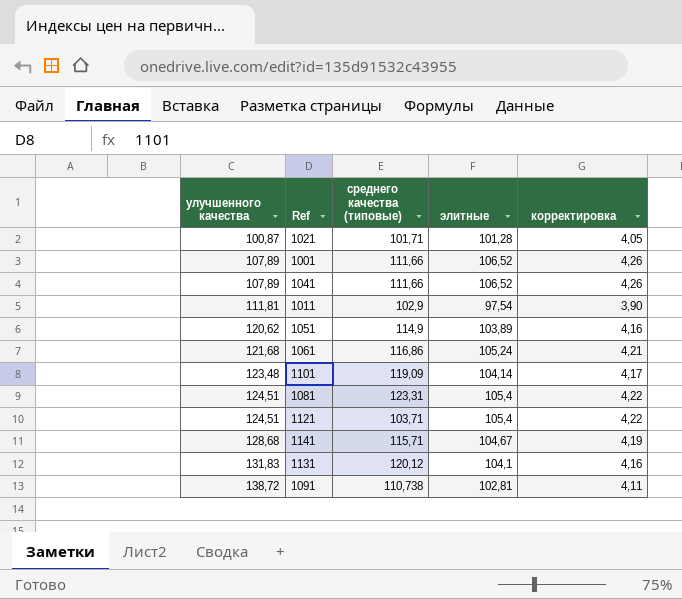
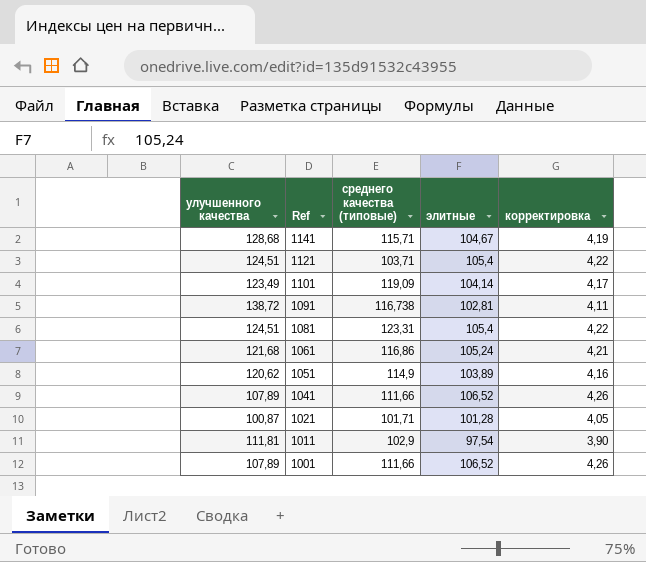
row order: улучшенного качества ascending -> Ref descending
row 1131: 131,83 | 120,12 | 104,1 | 4,16 -> none
1101 | улучшенного качества: 123,48 -> 123,49
1091 | среднего качества (типовые): 110,738 -> 116,738

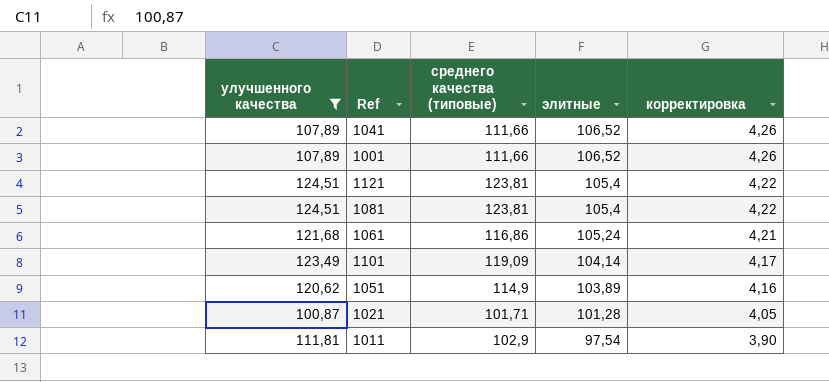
filter: none -> улучшенного качества <= 124,51
row order: Ref descending -> элитные descending
1121 | среднего качества (типовые): 103,71 -> 123,81
1081 | среднего качества (типовые): 123,31 -> 123,81

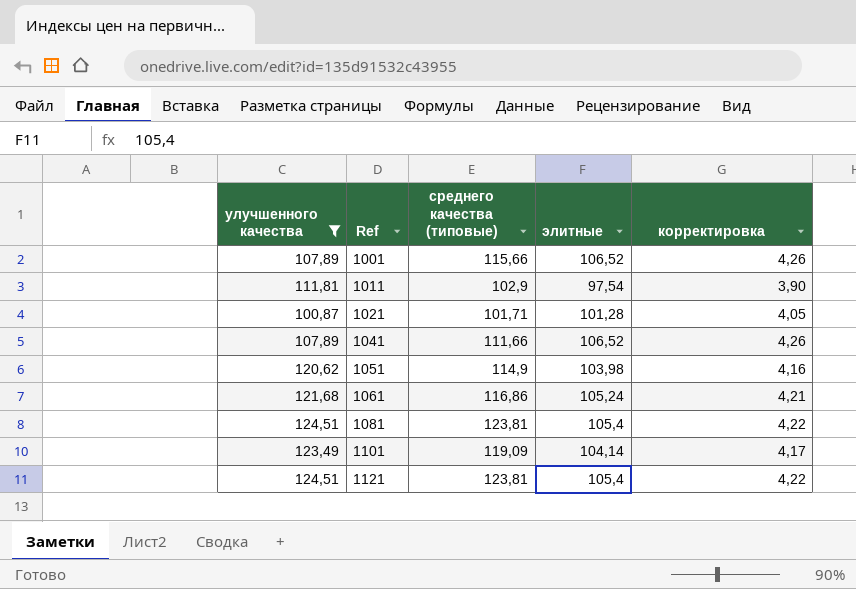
row order: элитные descending -> Ref ascending
1001 | среднего качества (типовые): 111,66 -> 115,66
1051 | элитные: 103,89 -> 103,98

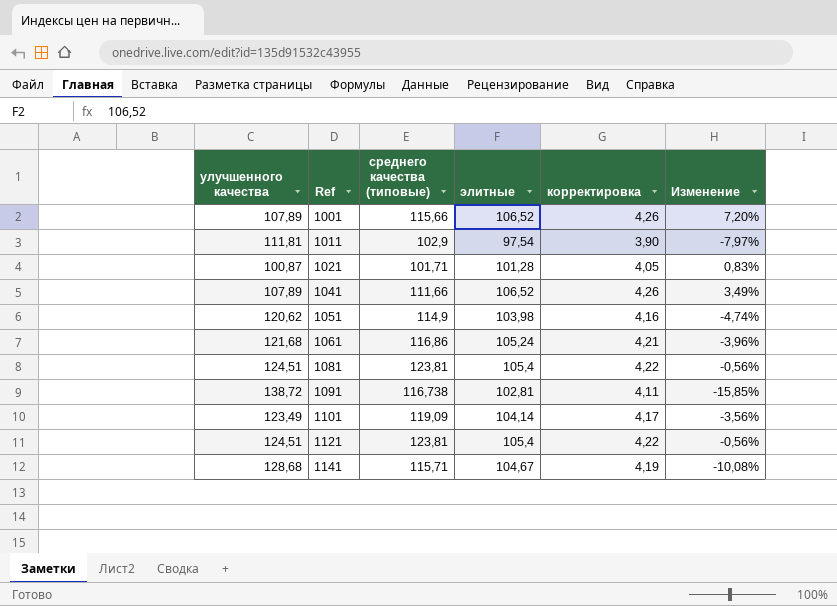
filter: улучшенного качества <= 124,51 -> none
column Изменение | formula: none -> ([среднего качества (типовые)] - [улучшенного качества]) / [улучшенного качества]

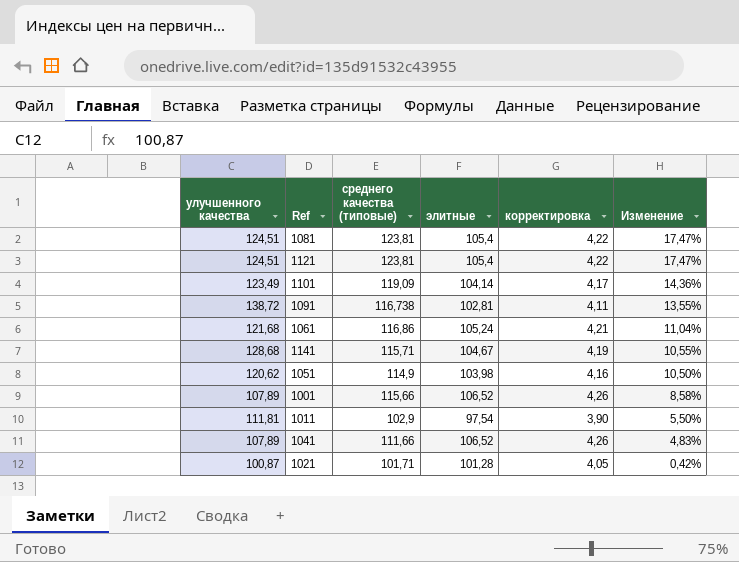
row order: Ref ascending -> Изменение descending
column Изменение | formula: ([среднего качества (типовые)] - [улучшенного качества]) / [улучшенного качества] -> ([среднего качества (типовые)] - [элитные]) / [элитные]

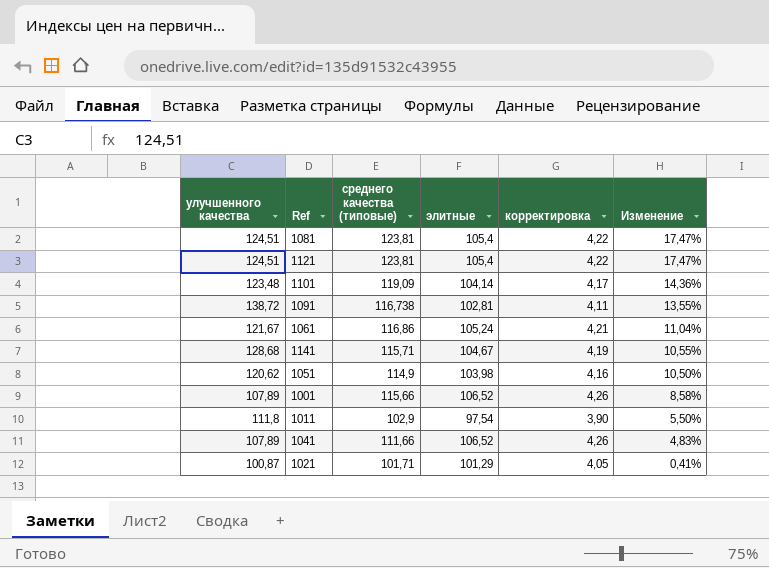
1101 | улучшенного качества: 123,49 -> 123,48
1061 | улучшенного качества: 121,68 -> 121,67
1011 | улучшенного качества: 111,81 -> 111,8
1021 | элитные: 101,28 -> 101,29
1021 | Изменение: 0,42% -> 0,41%

